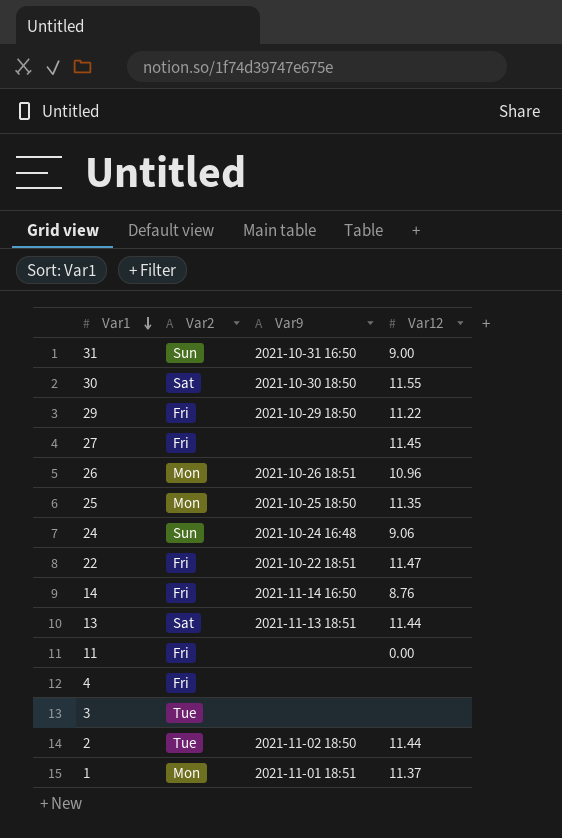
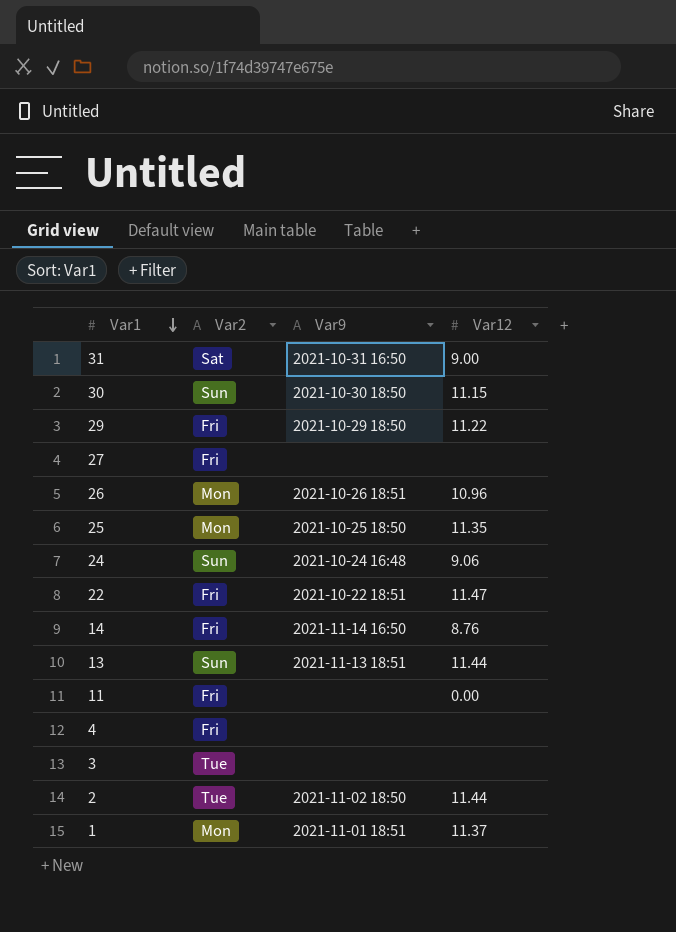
31 | Var2: Sun -> Sat
30 | Var2: Sat -> Sun
30 | Var12: 11.55 -> 11.15
27 | Var12: 11.45 -> none
13 | Var2: Sat -> Sun

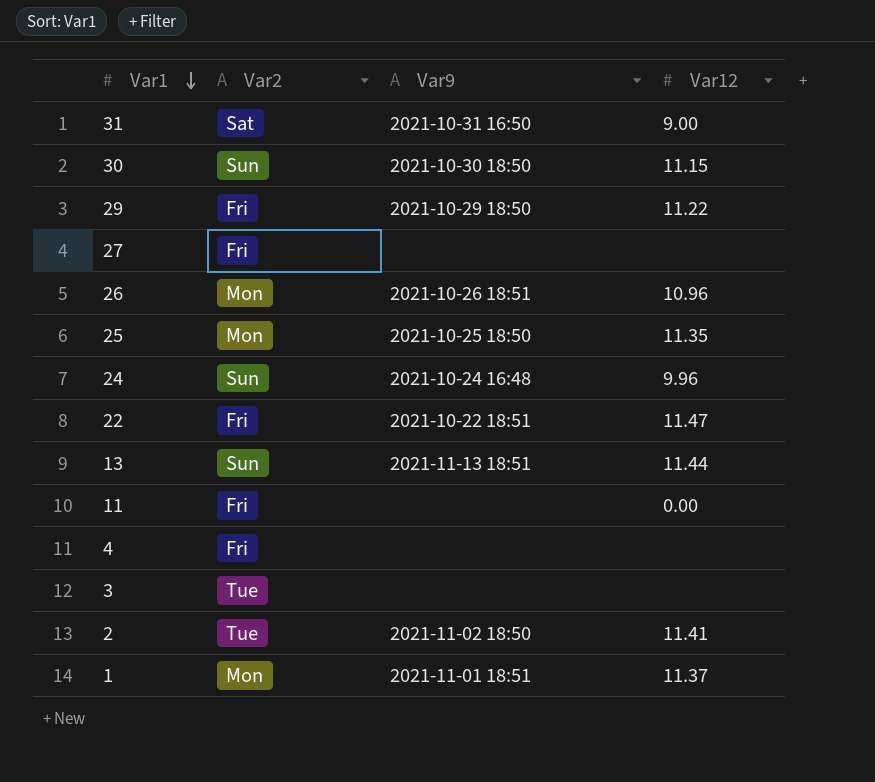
row 14: Fri | 2021-11-14 16:50 | 8.76 -> none
24 | Var12: 9.06 -> 9.96
2 | Var12: 11.44 -> 11.41

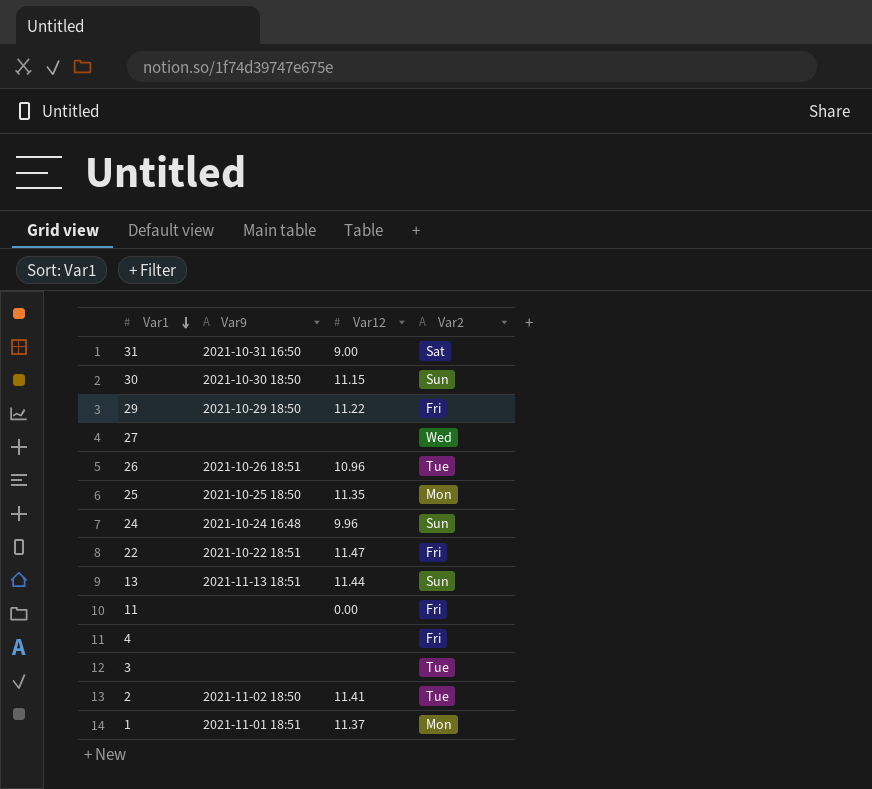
column Var2 | position: 2 -> 4
27 | Var2: Fri -> Wed
26 | Var2: Mon -> Tue

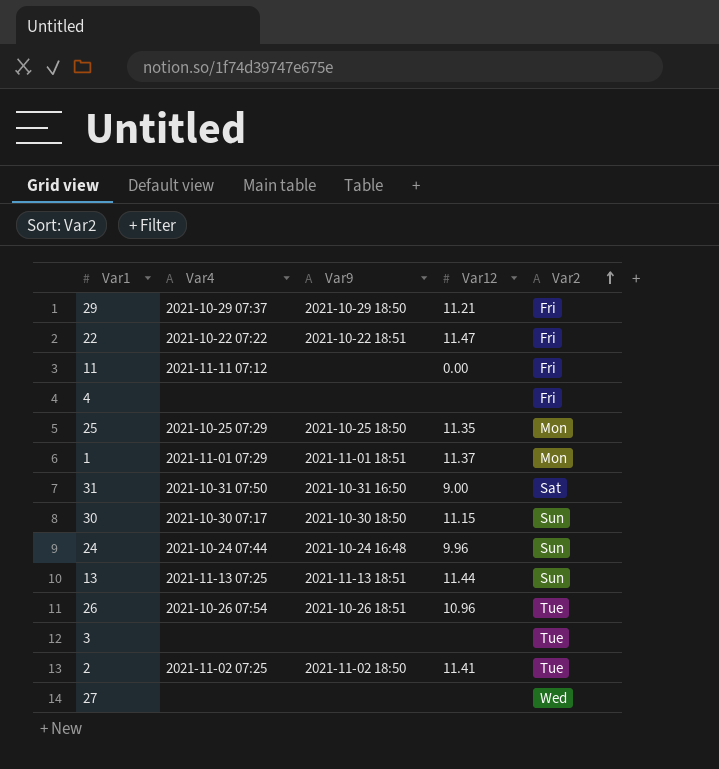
row order: Var1 descending -> Var2 ascending
column Var4 | position: none -> 2
29 | Var12: 11.22 -> 11.21

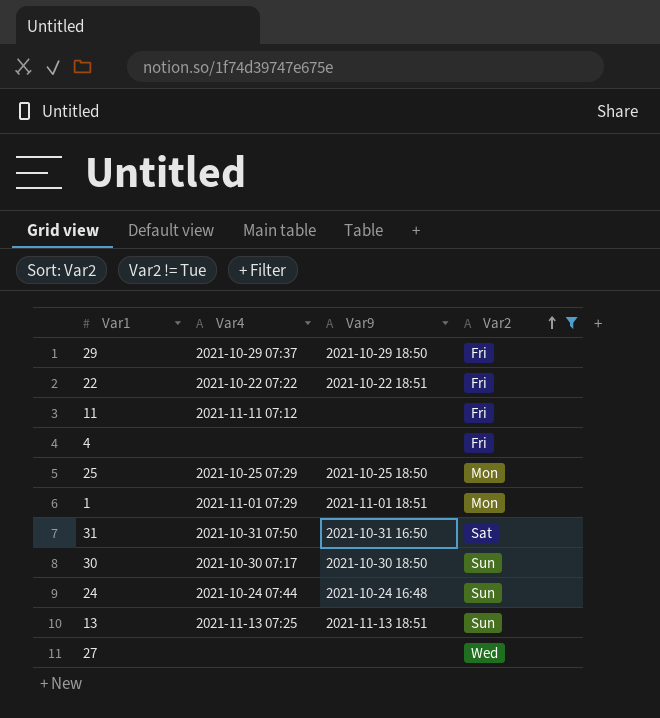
filter: none -> Var2 != Tue
column Var12 | position: 4 -> none

